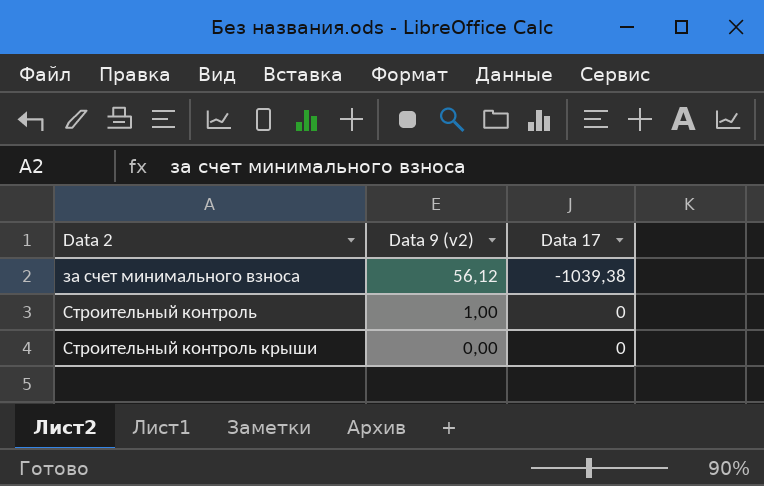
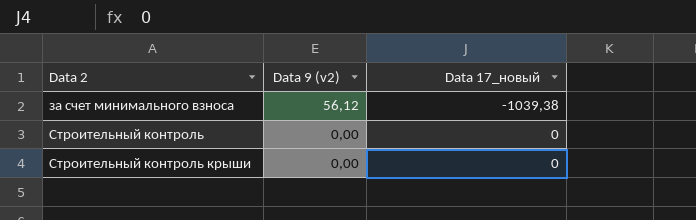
column name: Data 17 -> Data 17_новый
Строительный контроль | Data 9 (v2): 1,00 -> 0,00

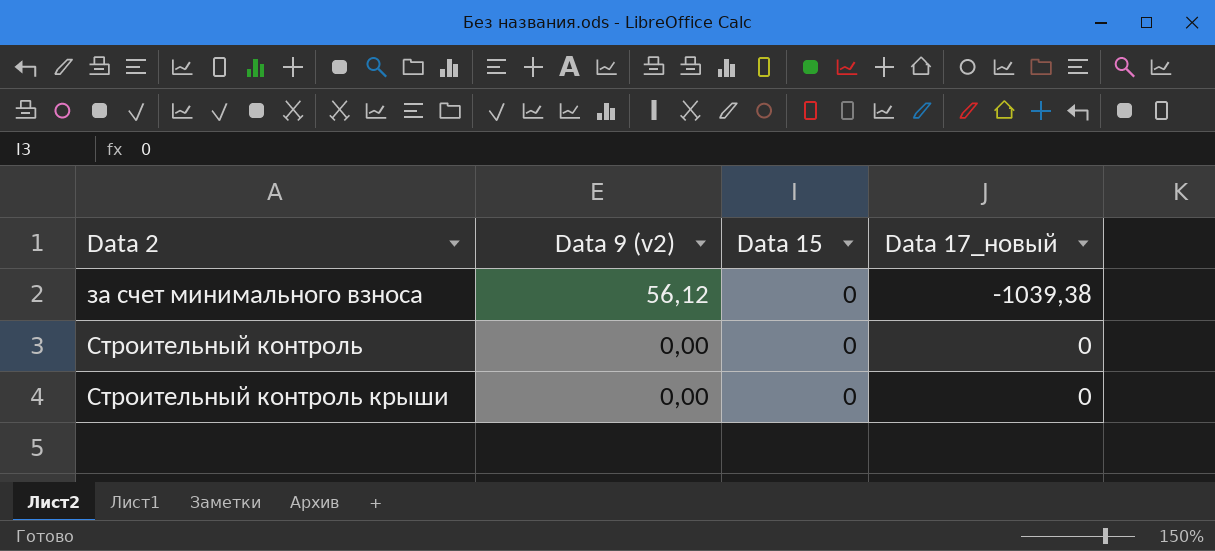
column Data 15 | position: none -> 3

